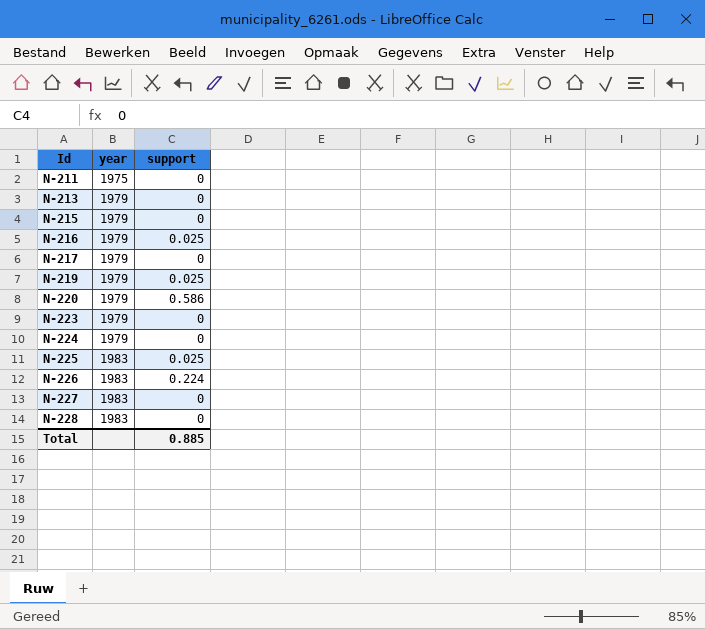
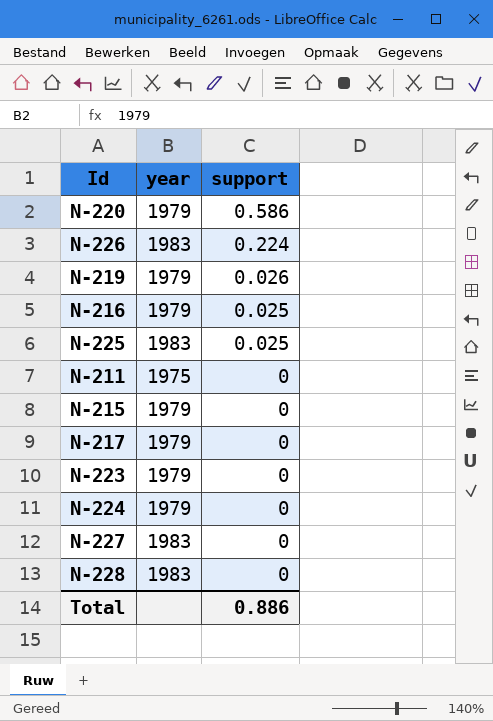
row order: Id ascending -> support descending
row N-213: 1979 | 0 -> none
N-219 | support: 0.025 -> 0.026
Total | support: 0.885 -> 0.886

